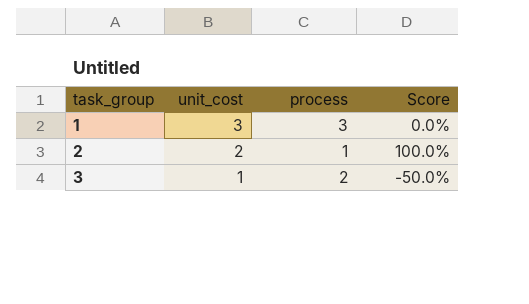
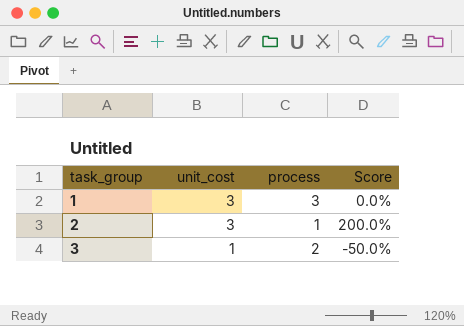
2 | unit_cost: 2 -> 3
2 | Score: 100.0% -> 200.0%

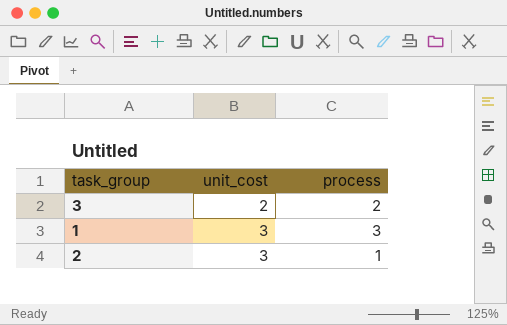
row order: task_group ascending -> unit_cost ascending
column Score | formula: ([unit_cost] - [process]) / [process] -> none
3 | unit_cost: 1 -> 2

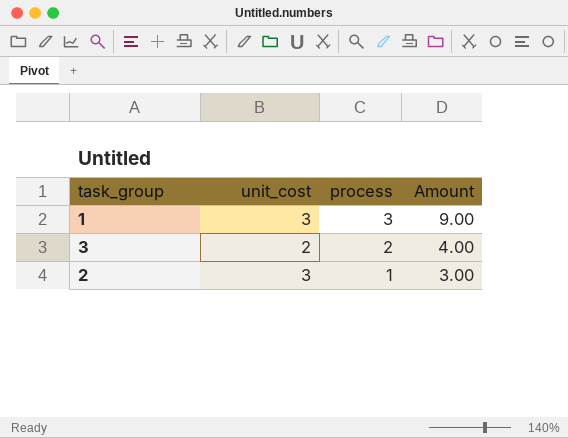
row order: unit_cost ascending -> process descending
column Amount | formula: none -> [unit_cost] * [process]

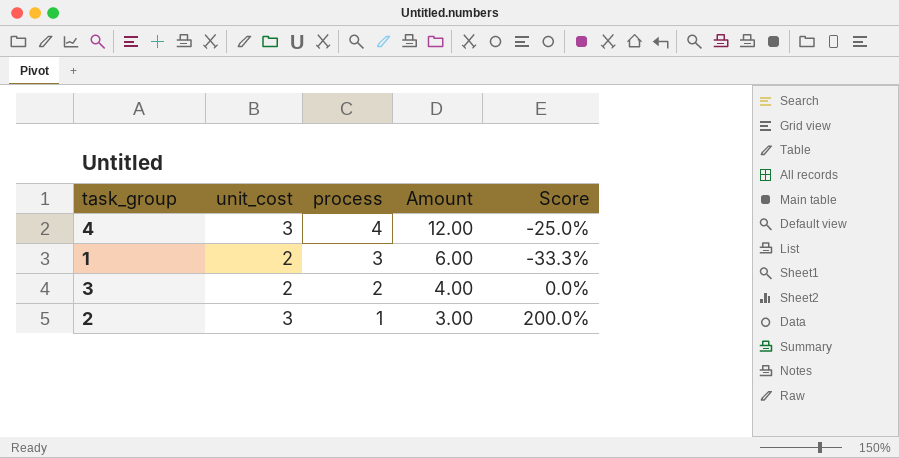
column Score | formula: none -> ([unit_cost] - [process]) / [process]
row 4: none -> 3 | 4 | 12.00 | -25.0%
1 | unit_cost: 3 -> 2
1 | Amount: 9.00 -> 6.00

